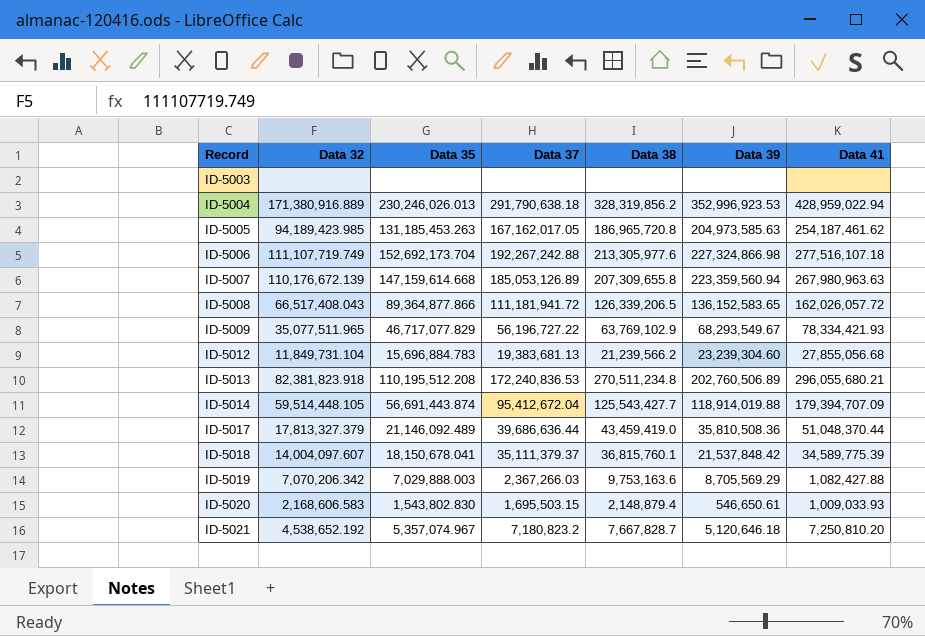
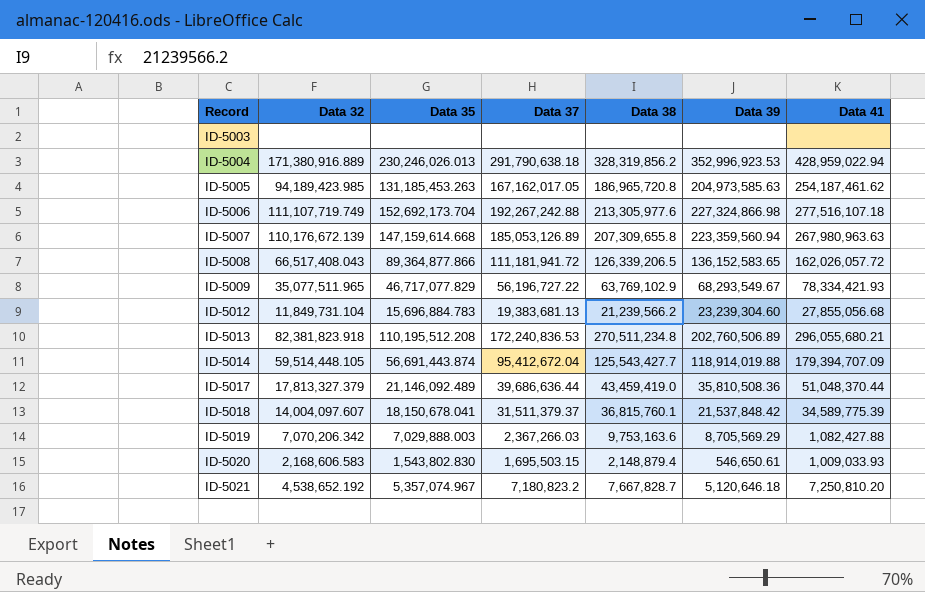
ID-5018 | Data 37: 35,111,379.37 -> 31,511,379.37

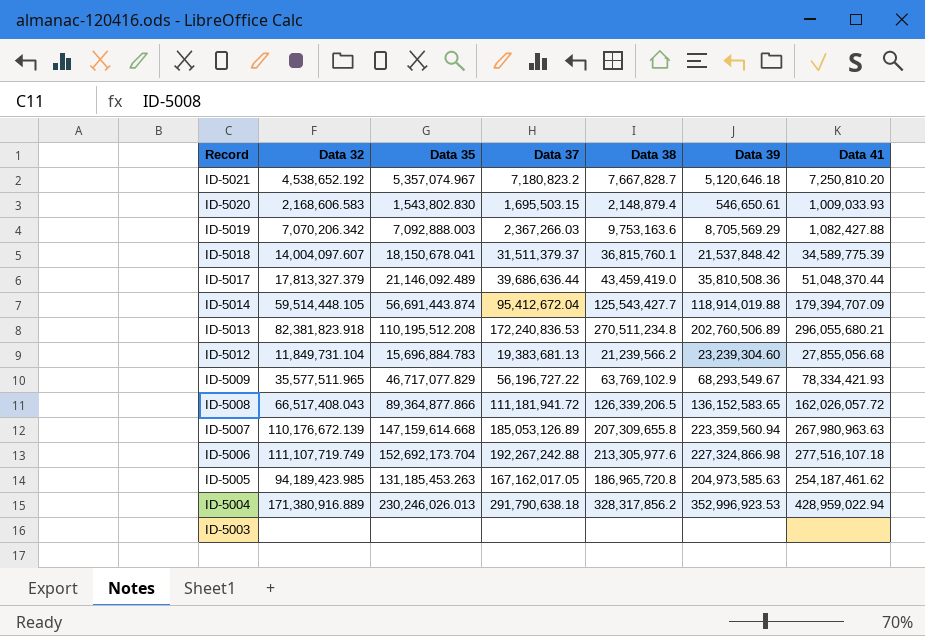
row order: Record ascending -> Record descending
ID-5019 | Data 35: 7,029,888.003 -> 7,092,888.003
ID-5009 | Data 32: 35,077,511.965 -> 35,577,511.965
ID-5004 | Data 38: 328,319,856.2 -> 328,317,856.2

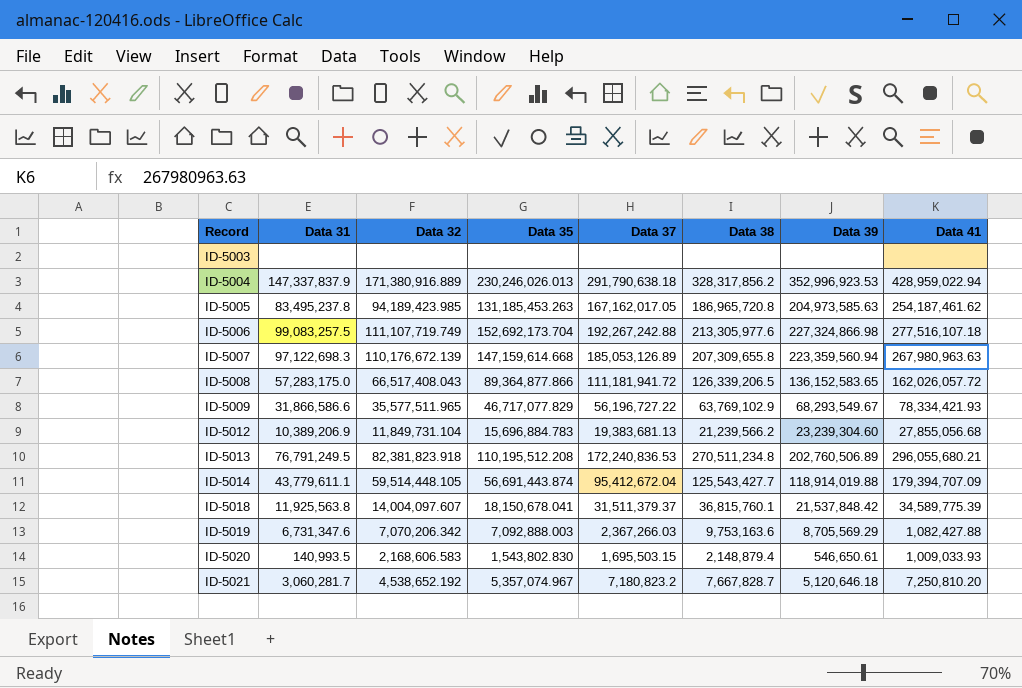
row order: Record descending -> Record ascending
column Data 31 | position: none -> 2
row ID-5017: 17,813,327.379 | 21,146,092.489 | 39,686,636.44 | 43,459,419.0 | 35,810,508.36 | 51,048,370.44 -> none

